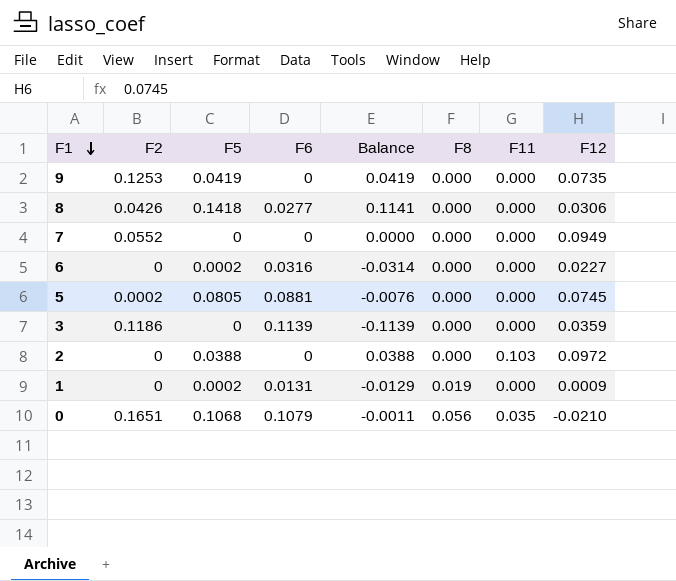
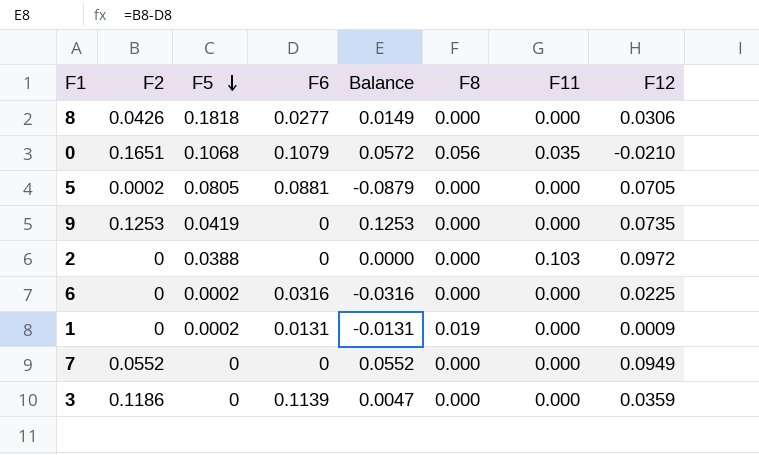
row order: F1 descending -> F5 descending
column Balance | formula: [F5] - [F6] -> [F2] - [F6]
8 | F5: 0.1418 -> 0.1818
5 | F12: 0.0745 -> 0.0705
6 | F12: 0.0227 -> 0.0225

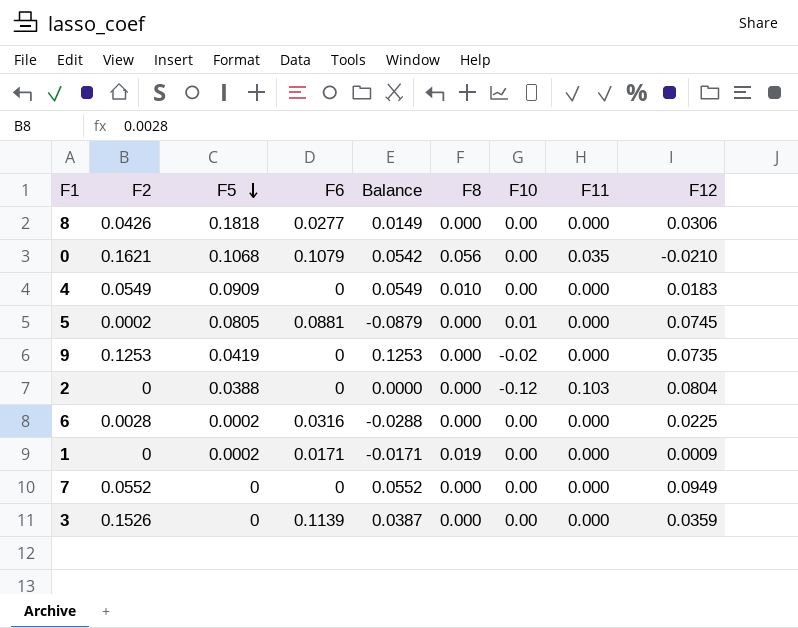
column F10 | position: none -> 7
0 | F2: 0.1651 -> 0.1621
0 | Balance: 0.0572 -> 0.0542
row 4: none -> 0.0549 | 0.0909 | 0 | 0.0549 | 0.010 | 0.00 | 0.000 | 0.0183
5 | F12: 0.0705 -> 0.0745
2 | F12: 0.0972 -> 0.0804
6 | F2: 0 -> 0.0028
6 | Balance: -0.0316 -> -0.0288
1 | F6: 0.0131 -> 0.0171
1 | Balance: -0.0131 -> -0.0171
3 | F2: 0.1186 -> 0.1526
3 | Balance: 0.0047 -> 0.0387

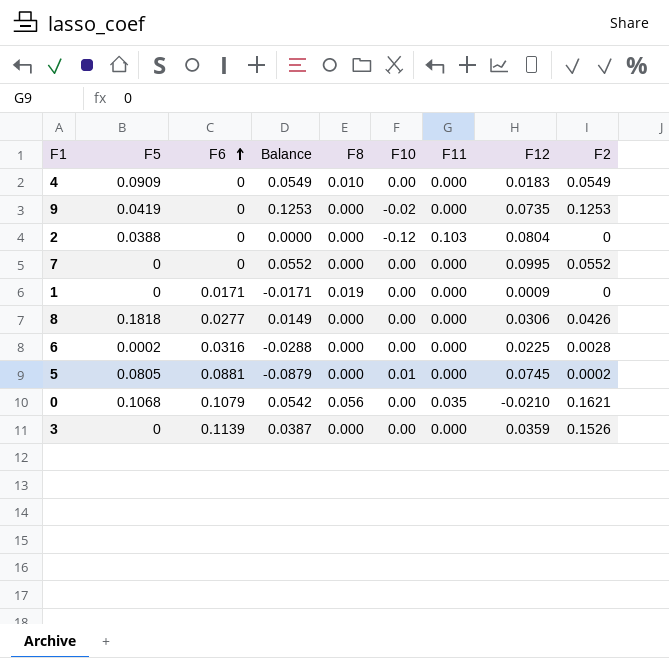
row order: F5 descending -> F6 ascending
column F2 | position: 2 -> 9
7 | F12: 0.0949 -> 0.0995
1 | F5: 0.0002 -> 0

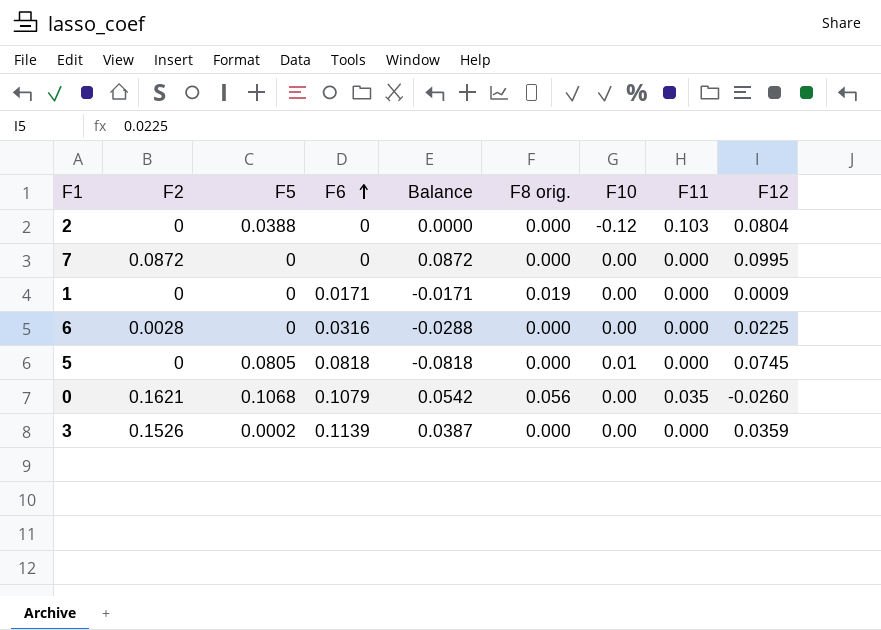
column F2 | position: 9 -> 2
column name: F8 -> F8 orig.
row 4: 0.0909 | 0 | 0.0549 | 0.010 | 0.00 | 0.000 | 0.0183 | 0.0549 -> none
row 9: 0.0419 | 0 | 0.1253 | 0.000 | -0.02 | 0.000 | 0.0735 | 0.1253 -> none
row 8: 0.1818 | 0.0277 | 0.0149 | 0.000 | 0.00 | 0.000 | 0.0306 | 0.0426 -> none
7 | F2: 0.0552 -> 0.0872
7 | Balance: 0.0552 -> 0.0872
6 | F5: 0.0002 -> 0
5 | F2: 0.0002 -> 0
5 | F6: 0.0881 -> 0.0818
5 | Balance: -0.0879 -> -0.0818
0 | F12: -0.0210 -> -0.0260
3 | F5: 0 -> 0.0002

